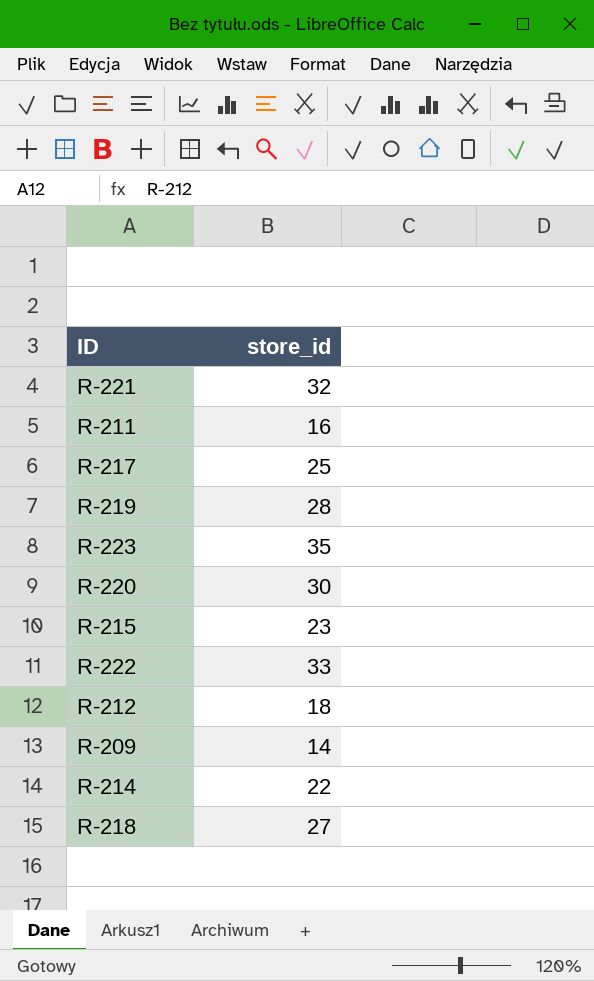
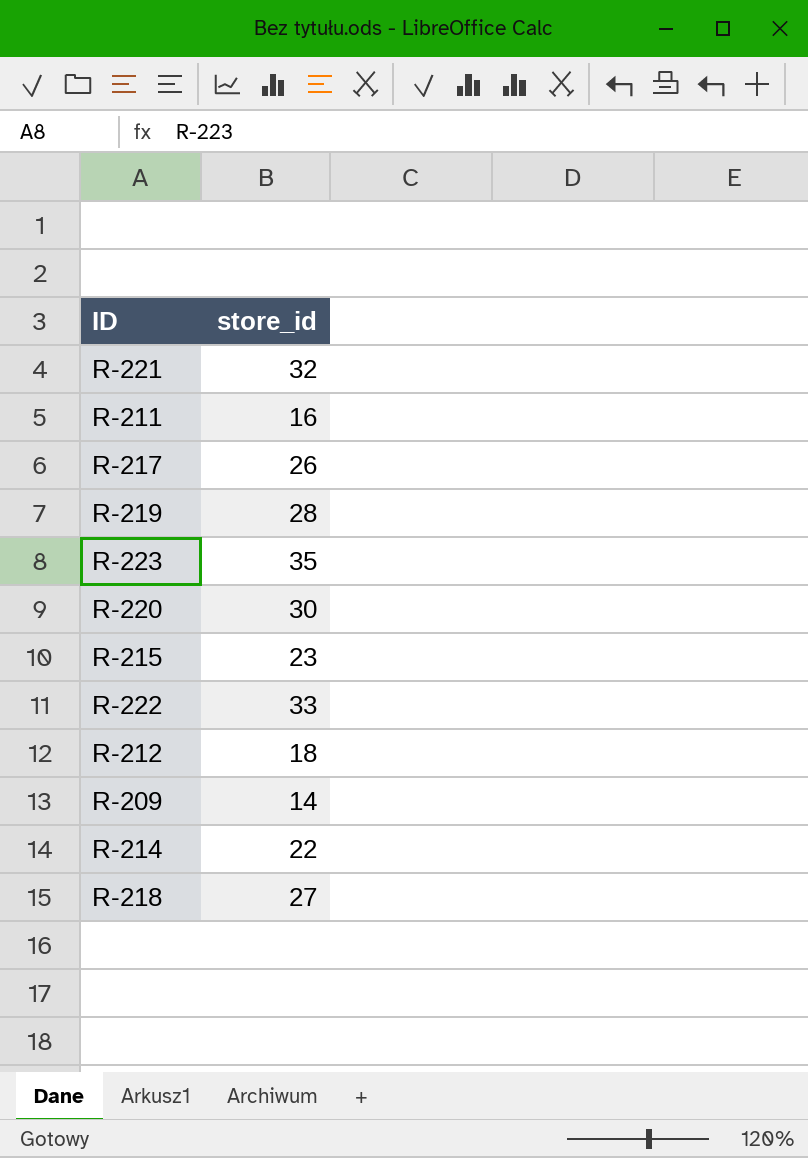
R-217 | store_id: 25 -> 26

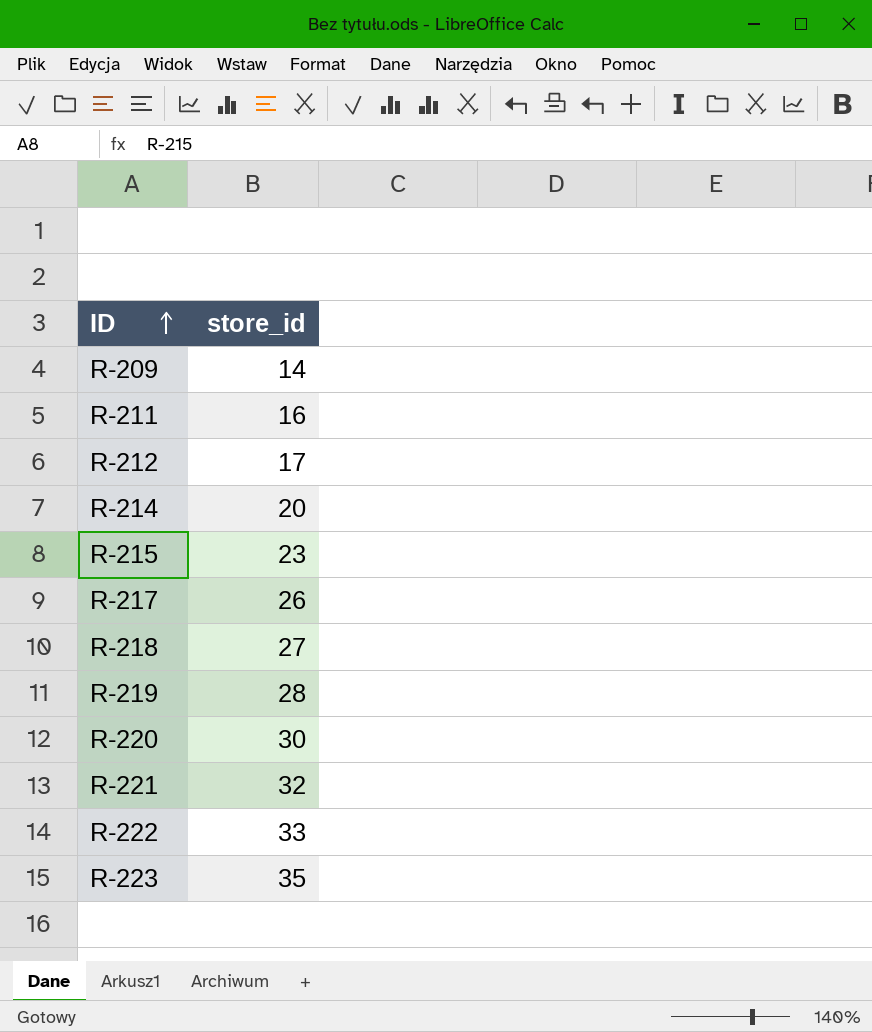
row order: none -> ID ascending
R-212 | store_id: 18 -> 17
R-214 | store_id: 22 -> 20

